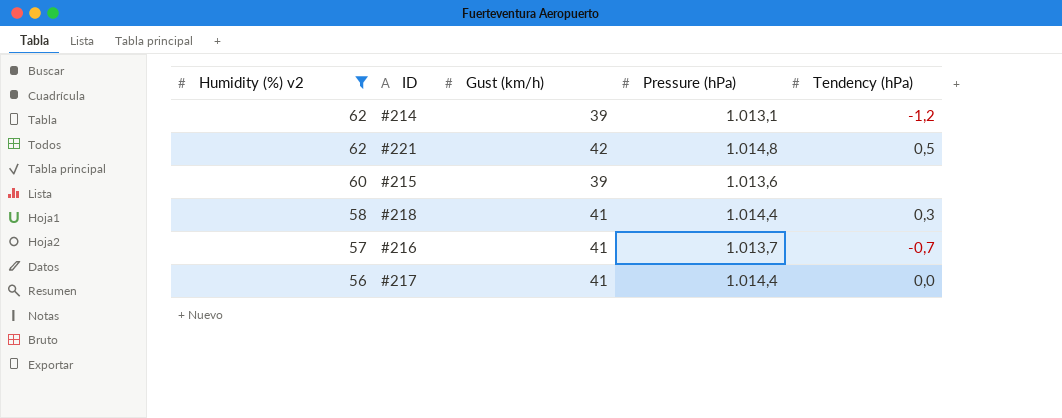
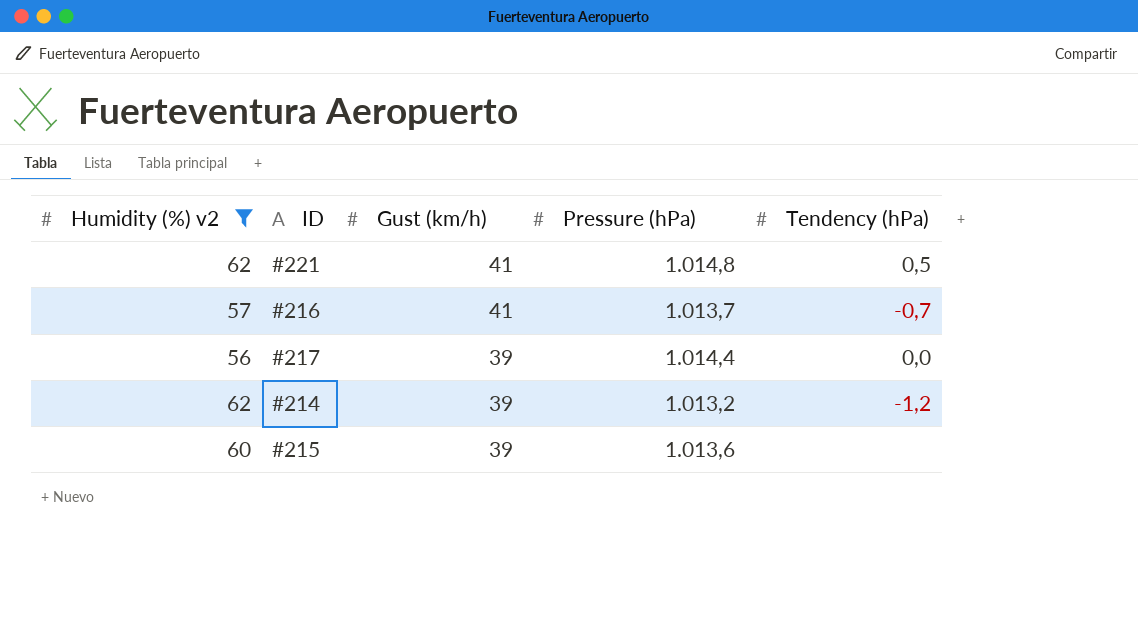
row order: Humidity (%) v2 descending -> Gust (km/h) descending
row #218: 58 | 41 | 1.014,4 | 0,3 -> none
#221 | Gust (km/h): 42 -> 41
#217 | Gust (km/h): 41 -> 39
#214 | Pressure (hPa): 1.013,1 -> 1.013,2

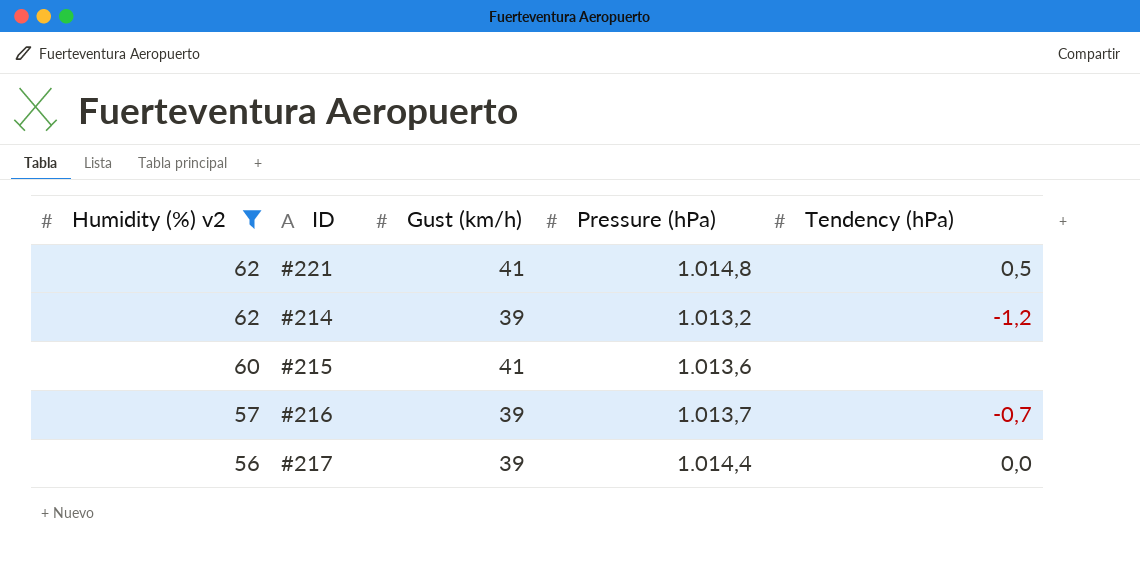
row order: Gust (km/h) descending -> Humidity (%) v2 descending
#215 | Gust (km/h): 39 -> 41
#216 | Gust (km/h): 41 -> 39

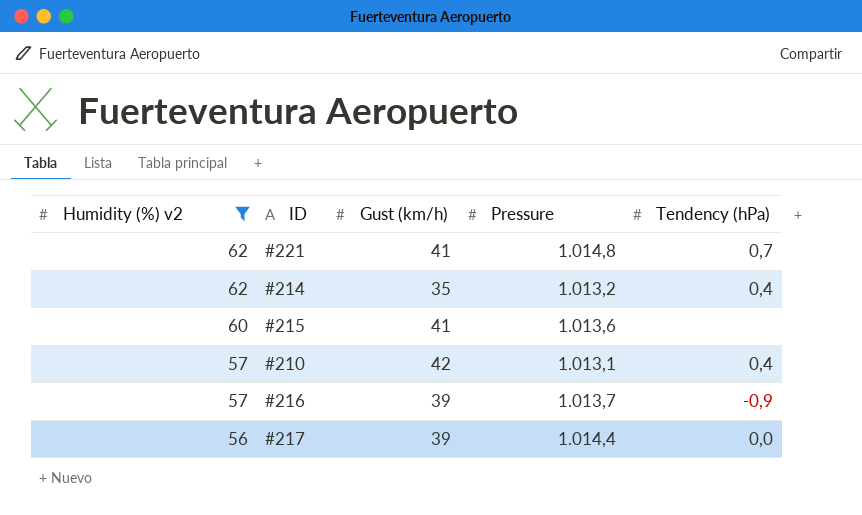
column name: Pressure (hPa) -> Pressure
#221 | Tendency (hPa): 0,5 -> 0,7
#214 | Gust (km/h): 39 -> 35
#214 | Tendency (hPa): -1,2 -> 0,4
row #210: none -> 57 | 42 | 1.013,1 | 0,4
#216 | Tendency (hPa): -0,7 -> -0,9

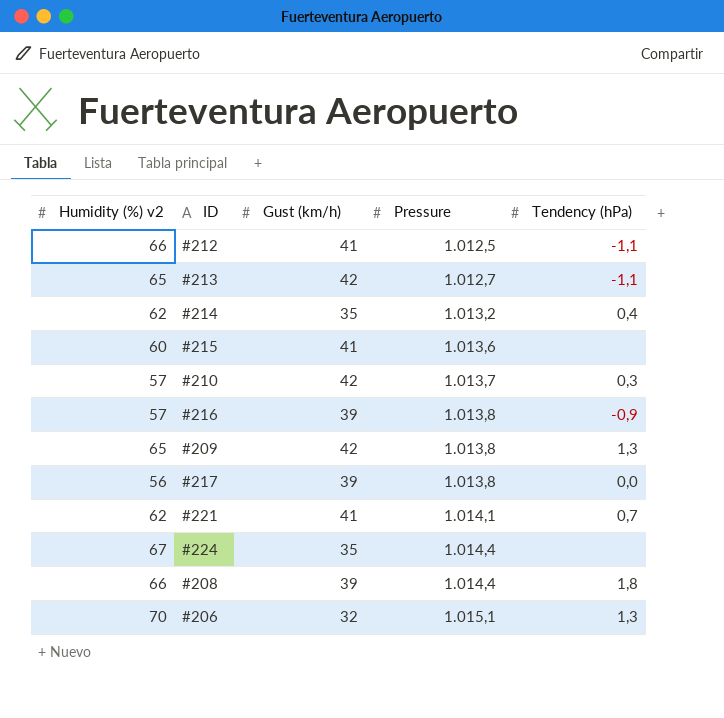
filter: Humidity (%) v2 <= 62 -> none
row order: Humidity (%) v2 descending -> Pressure ascending
#210 | Pressure: 1.013,1 -> 1.013,7
#210 | Tendency (hPa): 0,4 -> 0,3
#216 | Pressure: 1.013,7 -> 1.013,8
#217 | Pressure: 1.014,4 -> 1.013,8
#221 | Pressure: 1.014,8 -> 1.014,1

